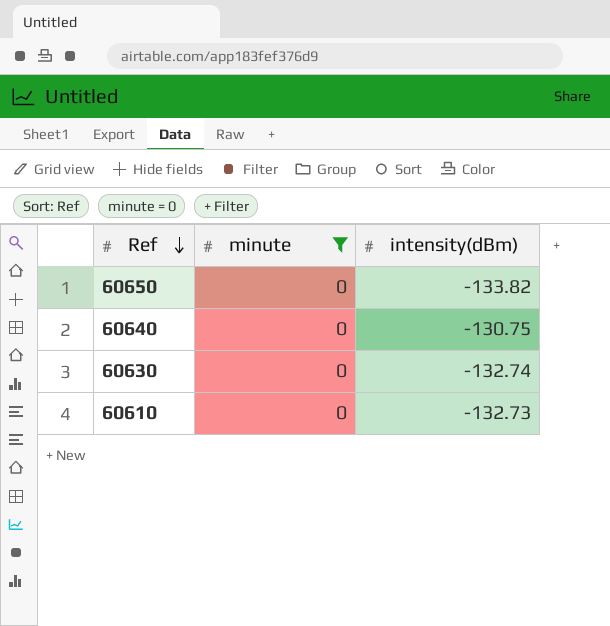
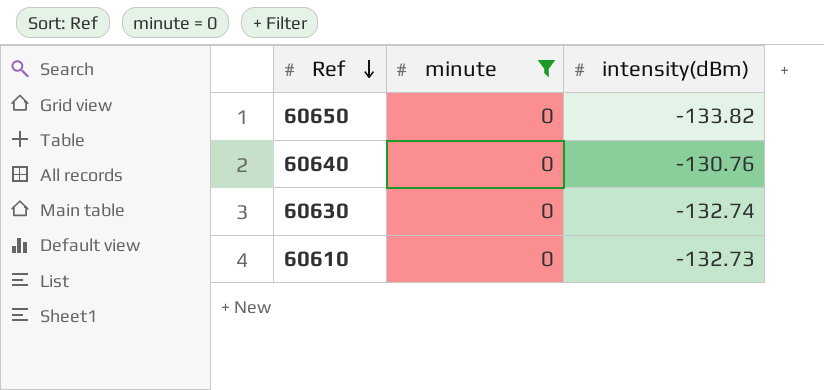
60640 | intensity(dBm): -130.75 -> -130.76

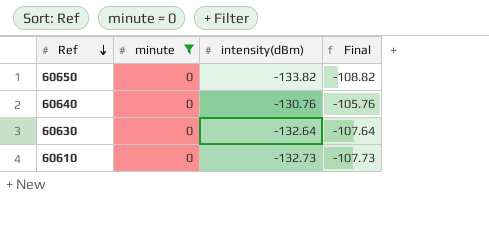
column Final | formula: none -> [intensity(dBm)] + 25
60630 | intensity(dBm): -132.74 -> -132.64

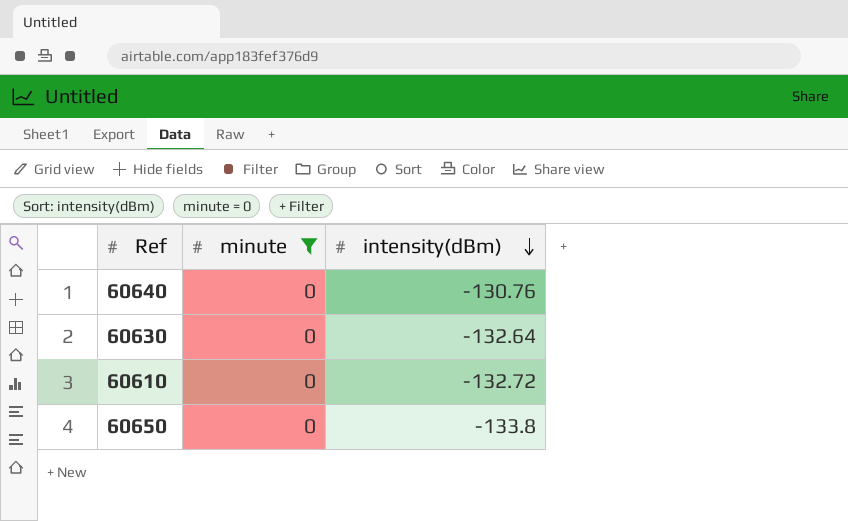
row order: Ref descending -> intensity(dBm) descending
column Final | formula: [intensity(dBm)] + 25 -> none
60610 | intensity(dBm): -132.73 -> -132.72
60650 | intensity(dBm): -133.82 -> -133.8

